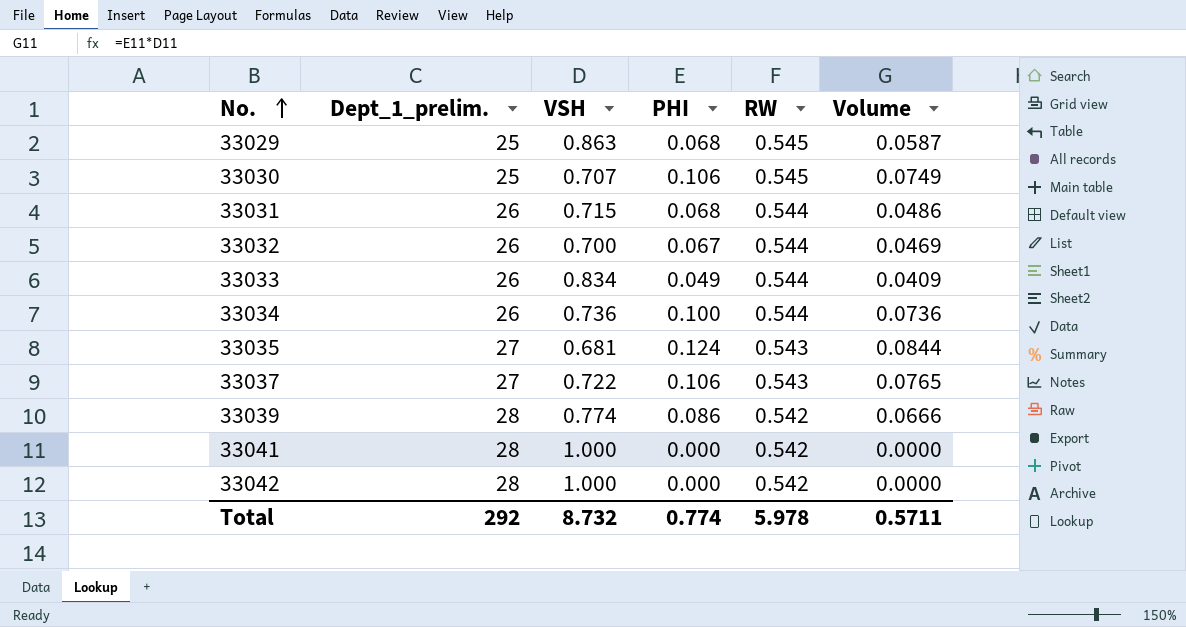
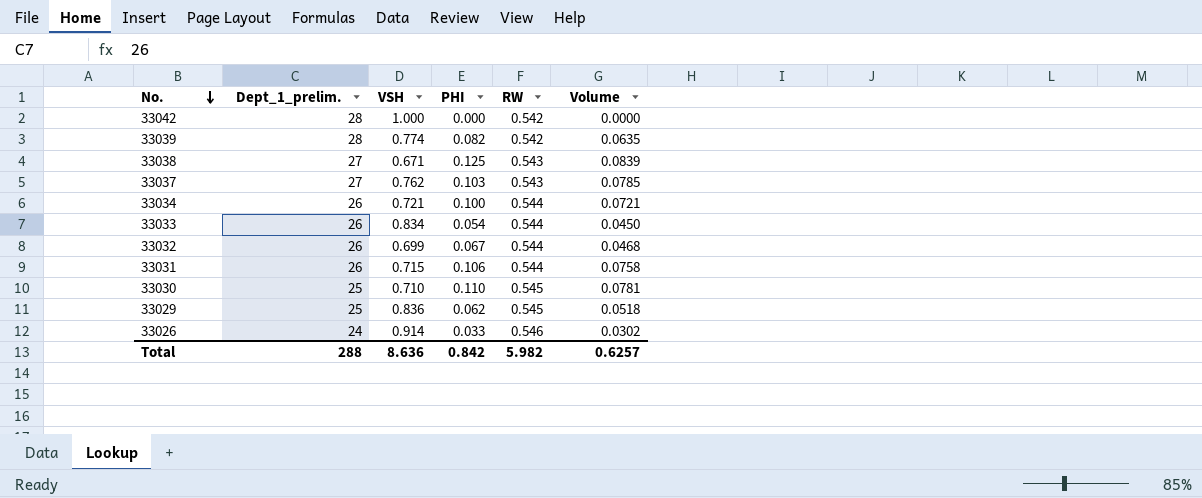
row order: No. ascending -> No. descending
row 33035: 27 | 0.681 | 0.124 | 0.543 | 0.0844 -> none
row 33041: 28 | 1.000 | 0.000 | 0.542 | 0.0000 -> none
33039 | PHI: 0.086 -> 0.082
33039 | Volume: 0.0666 -> 0.0635
row 33038: none -> 27 | 0.671 | 0.125 | 0.543 | 0.0839
33037 | VSH: 0.722 -> 0.762
33037 | PHI: 0.106 -> 0.103
33037 | Volume: 0.0765 -> 0.0785
33034 | VSH: 0.736 -> 0.721
33034 | Volume: 0.0736 -> 0.0721
33033 | PHI: 0.049 -> 0.054
33033 | Volume: 0.0409 -> 0.0450
33032 | VSH: 0.700 -> 0.699
33032 | Volume: 0.0469 -> 0.0468
33031 | PHI: 0.068 -> 0.106
33031 | Volume: 0.0486 -> 0.0758
33030 | VSH: 0.707 -> 0.710
33030 | PHI: 0.106 -> 0.110
33030 | Volume: 0.0749 -> 0.0781
33029 | VSH: 0.863 -> 0.836
33029 | PHI: 0.068 -> 0.062
33029 | Volume: 0.0587 -> 0.0518
row 33026: none -> 24 | 0.914 | 0.033 | 0.546 | 0.0302
Total | Dept_1_prelim.: 292 -> 288
Total | VSH: 8.732 -> 8.636
Total | PHI: 0.774 -> 0.842
Total | RW: 5.978 -> 5.982
Total | Volume: 0.5711 -> 0.6257

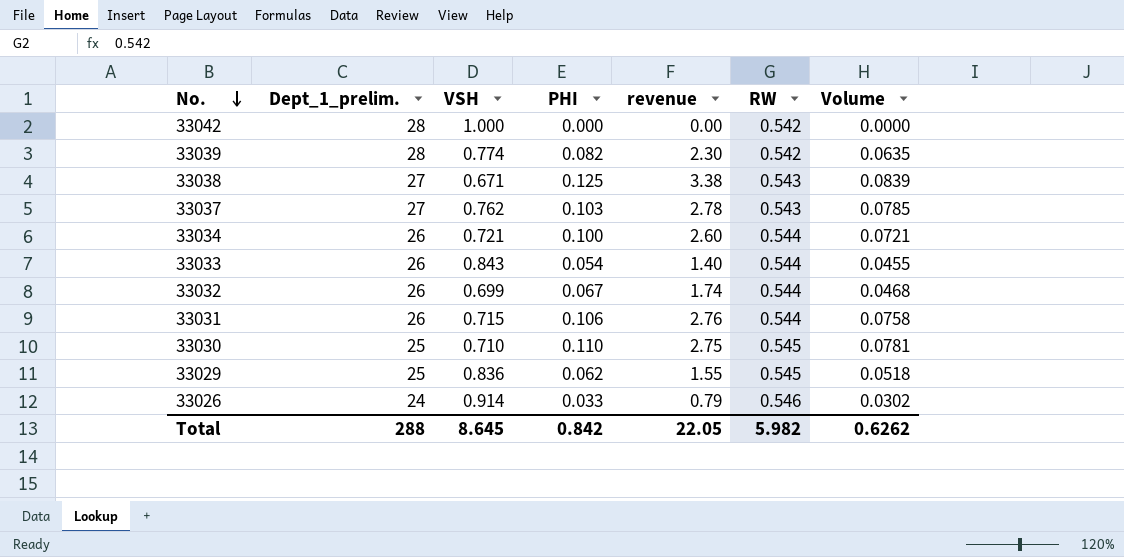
column revenue | formula: none -> [Dept_1_prelim.] * [PHI]
33033 | VSH: 0.834 -> 0.843
33033 | Volume: 0.0450 -> 0.0455
Total | VSH: 8.636 -> 8.645
Total | Volume: 0.6257 -> 0.6262

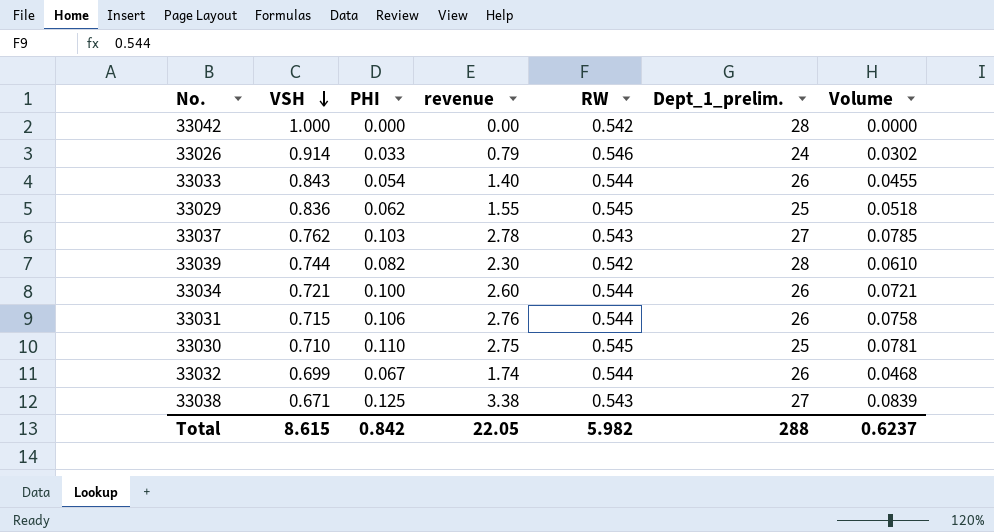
row order: No. descending -> VSH descending
column Dept_1_prelim. | position: 2 -> 6
33039 | VSH: 0.774 -> 0.744
33039 | Volume: 0.0635 -> 0.0610
Total | VSH: 8.645 -> 8.615
Total | Volume: 0.6262 -> 0.6237

